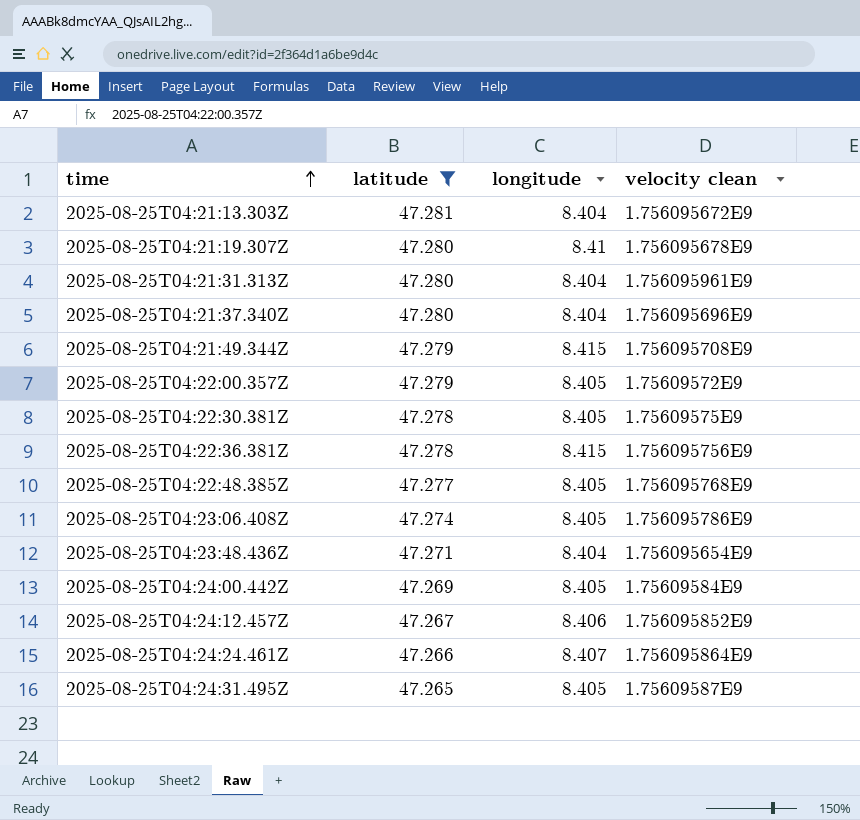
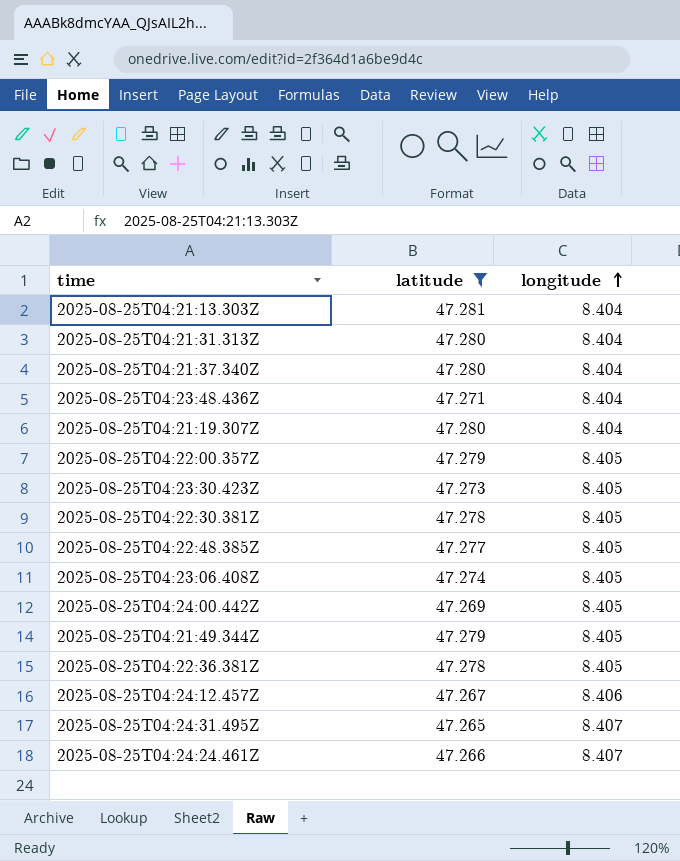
row order: time ascending -> longitude ascending
column velocity clean | position: 4 -> none
2025-08-25T04:21:19.307Z | longitude: 8.41 -> 8.404
row 2025-08-25T04:23:30.423Z: none -> 47.273 | 8.405
2025-08-25T04:21:49.344Z | longitude: 8.415 -> 8.405
2025-08-25T04:22:36.381Z | longitude: 8.415 -> 8.405
2025-08-25T04:24:31.495Z | longitude: 8.405 -> 8.407

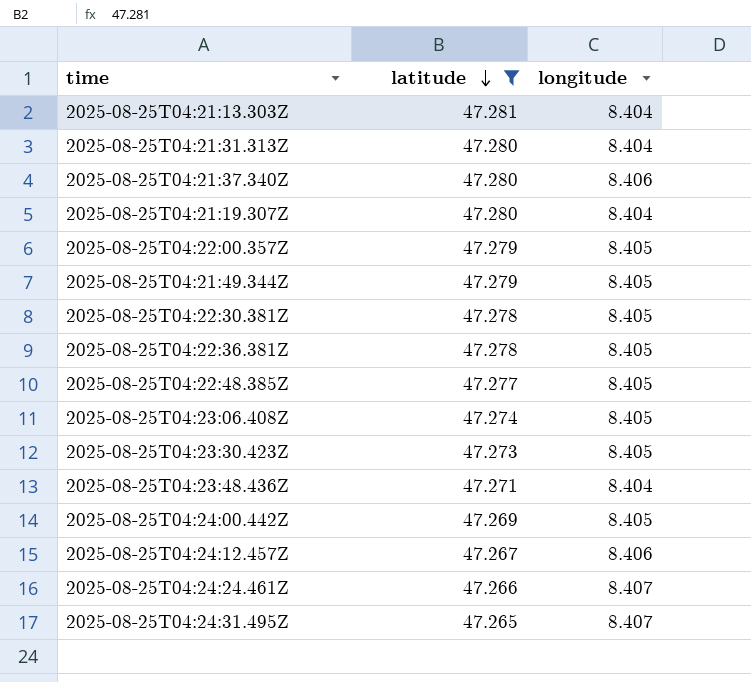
row order: longitude ascending -> latitude descending
2025-08-25T04:21:37.340Z | longitude: 8.404 -> 8.406

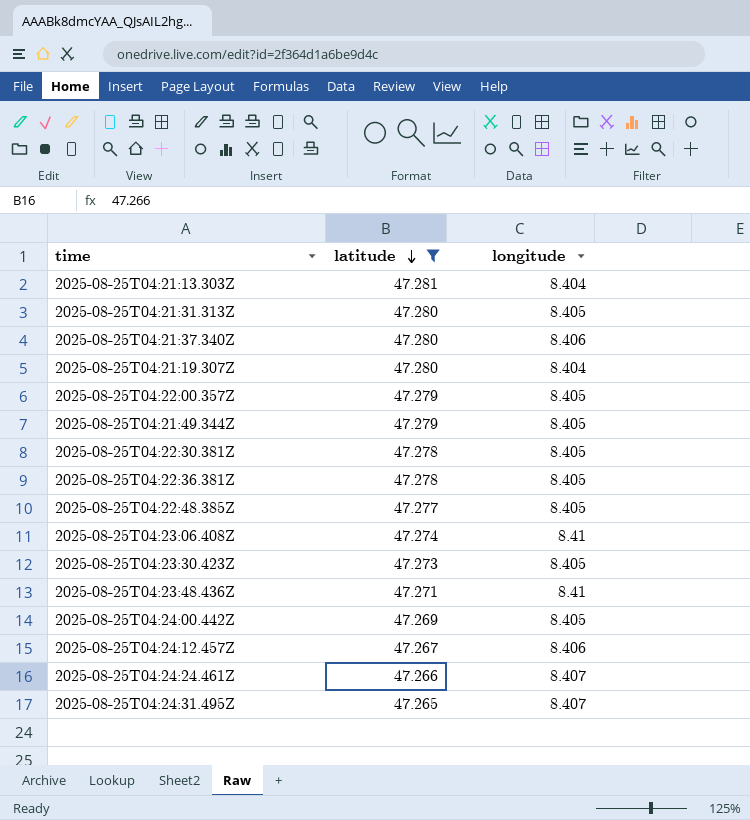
2025-08-25T04:21:31.313Z | longitude: 8.404 -> 8.405
2025-08-25T04:23:06.408Z | longitude: 8.405 -> 8.41
2025-08-25T04:23:48.436Z | longitude: 8.404 -> 8.41

